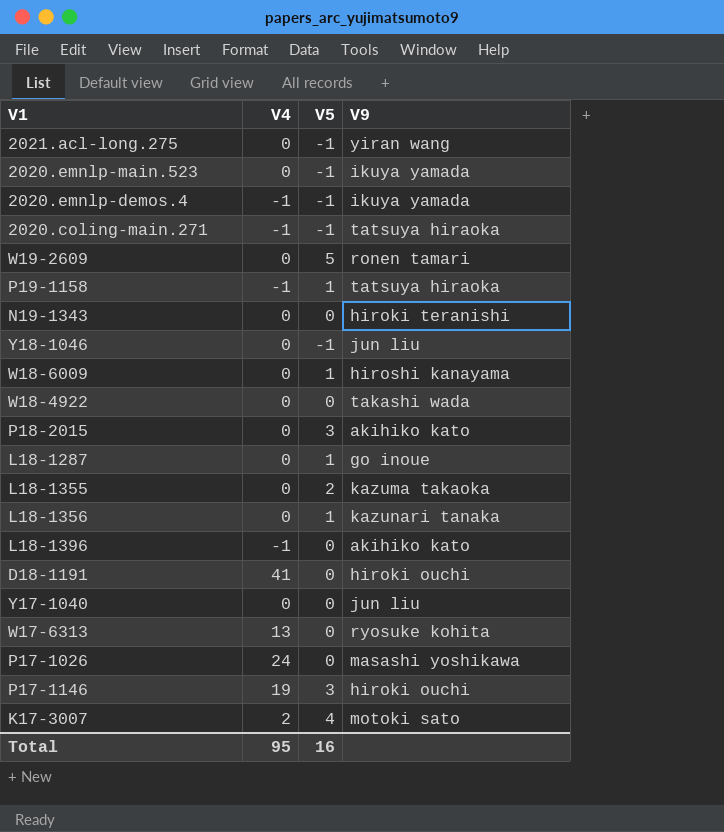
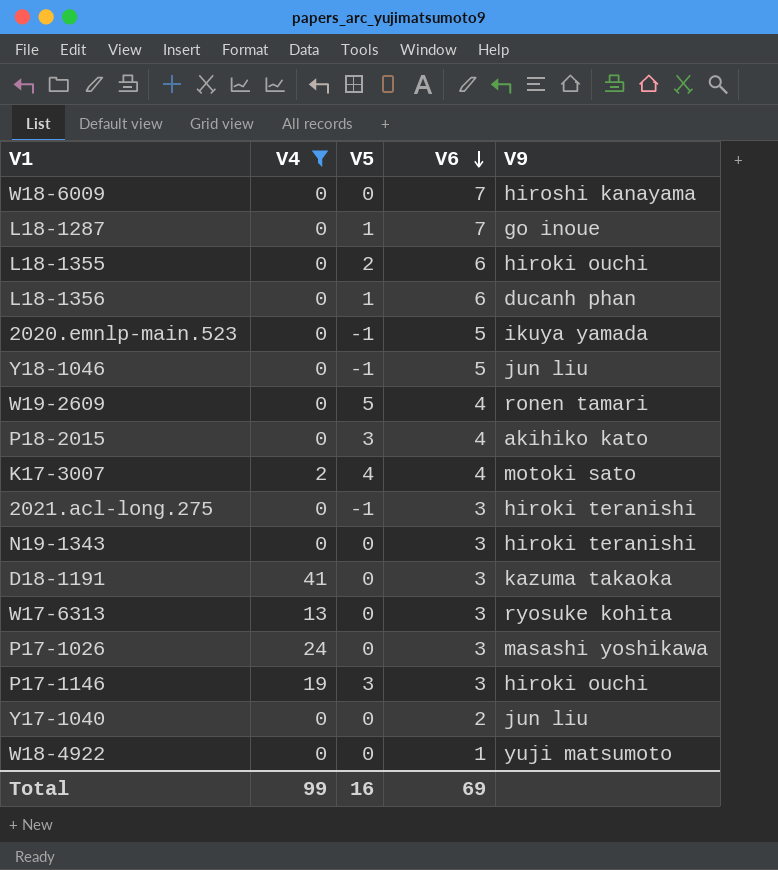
filter: none -> V4 != -1
row order: none -> V6 descending
column V6 | position: none -> 4
W18-6009 | V5: 1 -> 0
L18-1355 | V9: kazuma takaoka -> hiroki ouchi
L18-1356 | V9: kazunari tanaka -> ducanh phan
2021.acl-long.275 | V9: yiran wang -> hiroki teranishi
D18-1191 | V9: hiroki ouchi -> kazuma takaoka
W18-4922 | V9: takashi wada -> yuji matsumoto
Total | V4: 95 -> 99

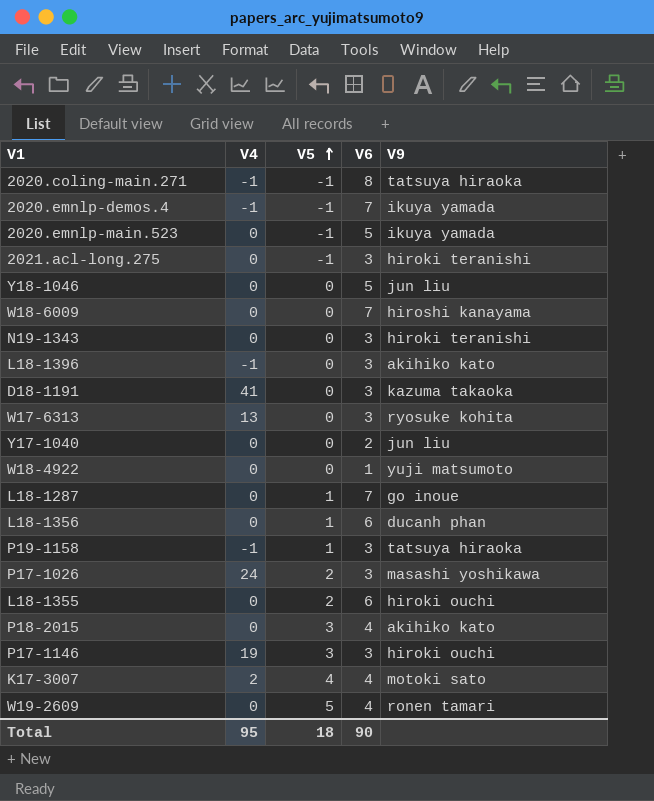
filter: V4 != -1 -> none
row order: V6 descending -> V5 ascending
Y18-1046 | V5: -1 -> 0
P17-1026 | V5: 0 -> 2
Total | V4: 99 -> 95
Total | V5: 16 -> 18
Total | V6: 69 -> 90

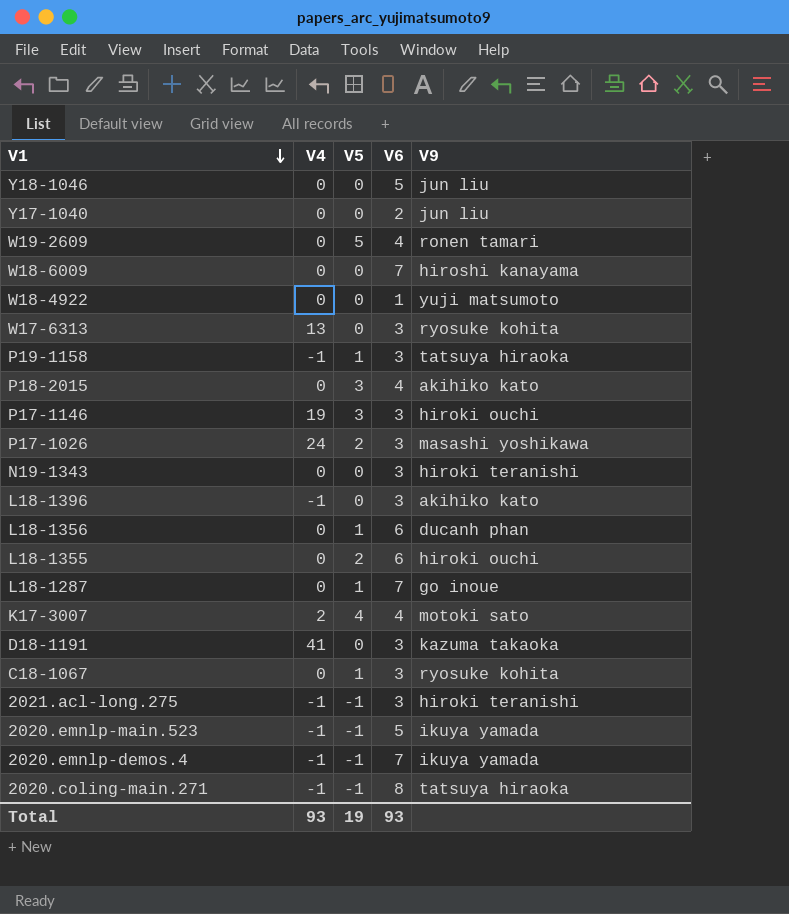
row order: V5 ascending -> V1 descending
row C18-1067: none -> 0 | 1 | 3 | ryosuke kohita
2021.acl-long.275 | V4: 0 -> -1
2020.emnlp-main.523 | V4: 0 -> -1
Total | V4: 95 -> 93
Total | V5: 18 -> 19
Total | V6: 90 -> 93

